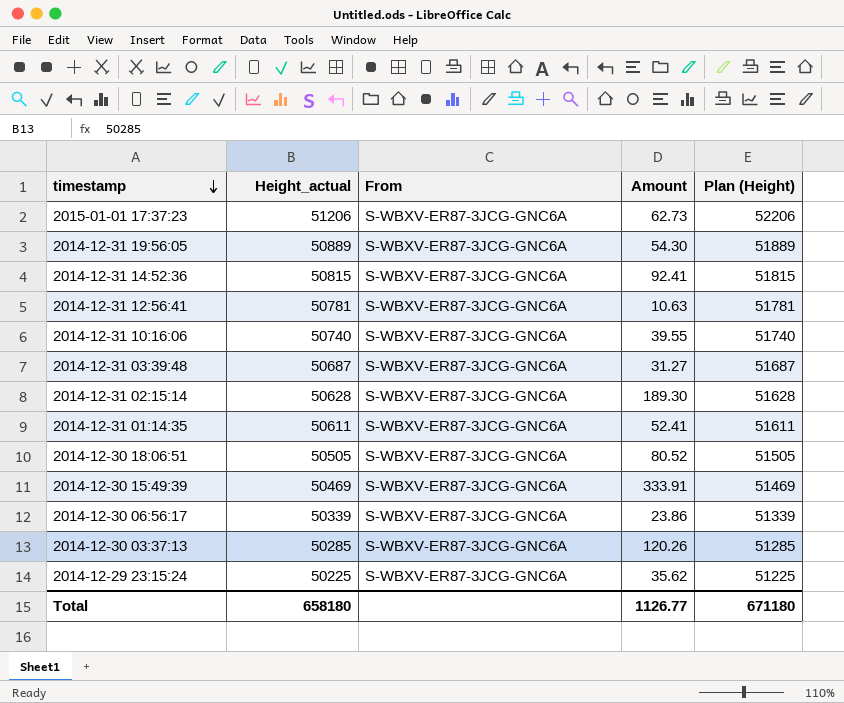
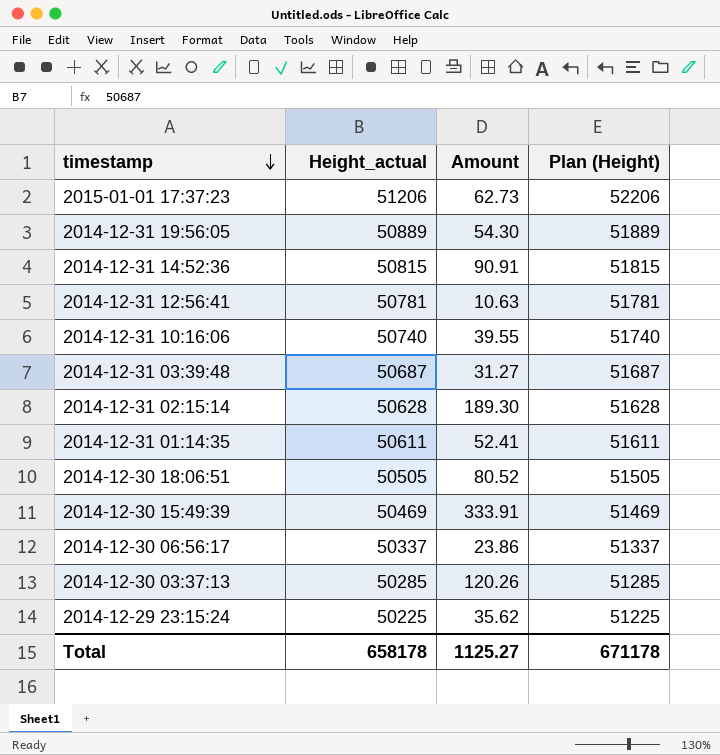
column From | position: 3 -> none
2014-12-31 14:52:36 | Amount: 92.41 -> 90.91
2014-12-30 06:56:17 | Height_actual: 50339 -> 50337
2014-12-30 06:56:17 | Plan (Height): 51339 -> 51337
Total | Height_actual: 658180 -> 658178
Total | Amount: 1126.77 -> 1125.27
Total | Plan (Height): 671180 -> 671178

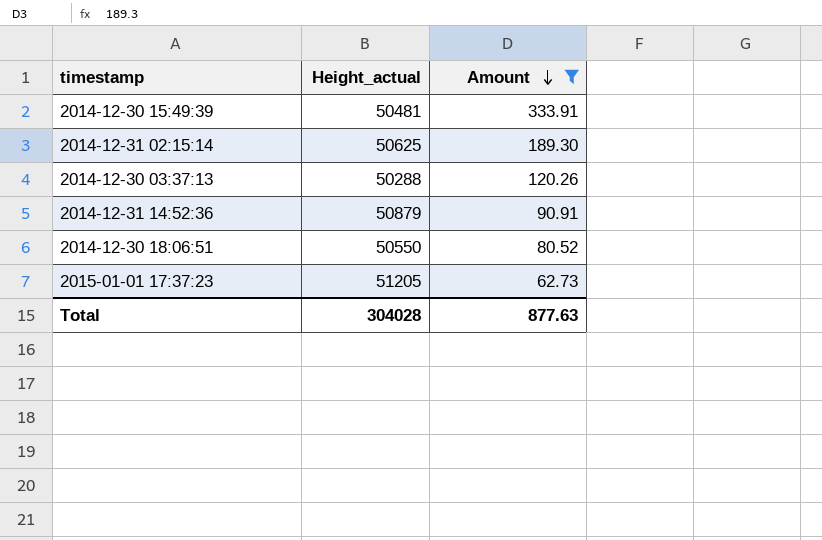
filter: none -> Amount >= 62.73
row order: timestamp descending -> Amount descending
column Plan (Height) | formula: [Height_actual] + 1000 -> none
2014-12-30 15:49:39 | Height_actual: 50469 -> 50481
2014-12-31 02:15:14 | Height_actual: 50628 -> 50625
2014-12-30 03:37:13 | Height_actual: 50285 -> 50288
2014-12-31 14:52:36 | Height_actual: 50815 -> 50879
2014-12-30 18:06:51 | Height_actual: 50505 -> 50550
2015-01-01 17:37:23 | Height_actual: 51206 -> 51205
Total | Height_actual: 658178 -> 304028
Total | Amount: 1125.27 -> 877.63

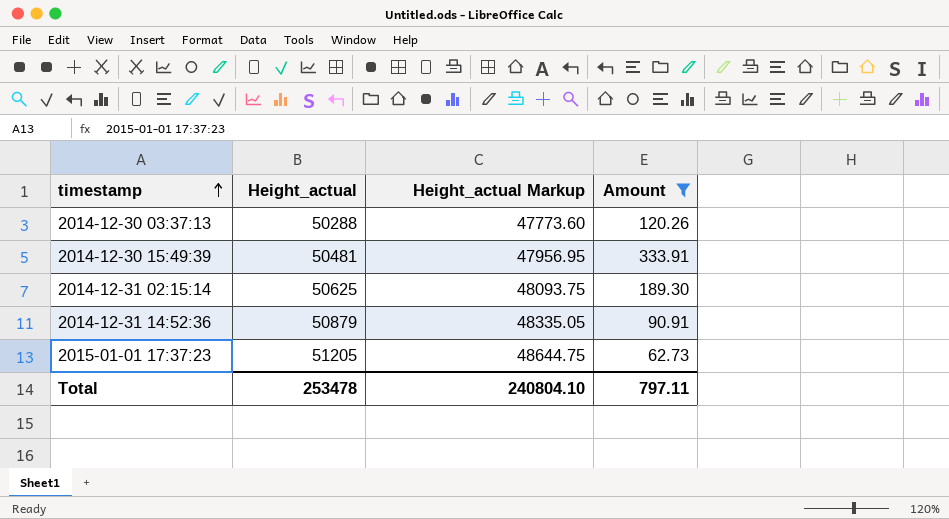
row order: Amount descending -> timestamp ascending
column Height_actual Markup | formula: none -> [Height_actual] * 0.95
row 2014-12-30 18:06:51: 50550 | 80.52 -> none
Total | Height_actual: 304028 -> 253478
Total | Amount: 877.63 -> 797.11

